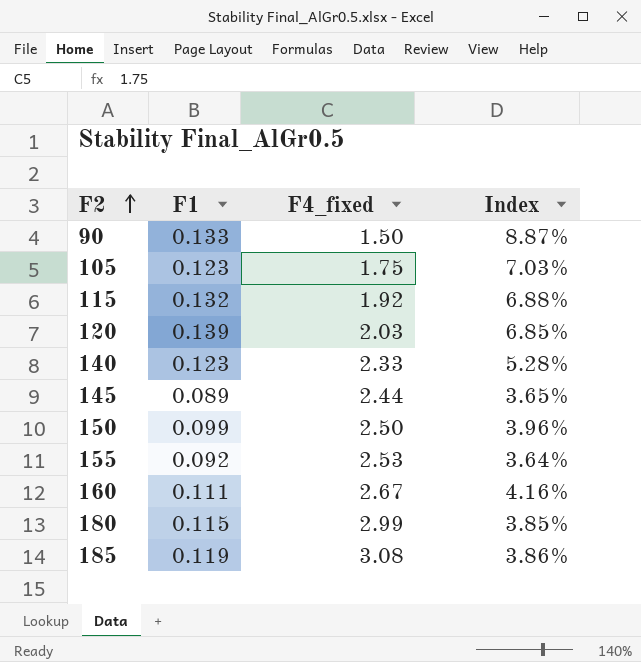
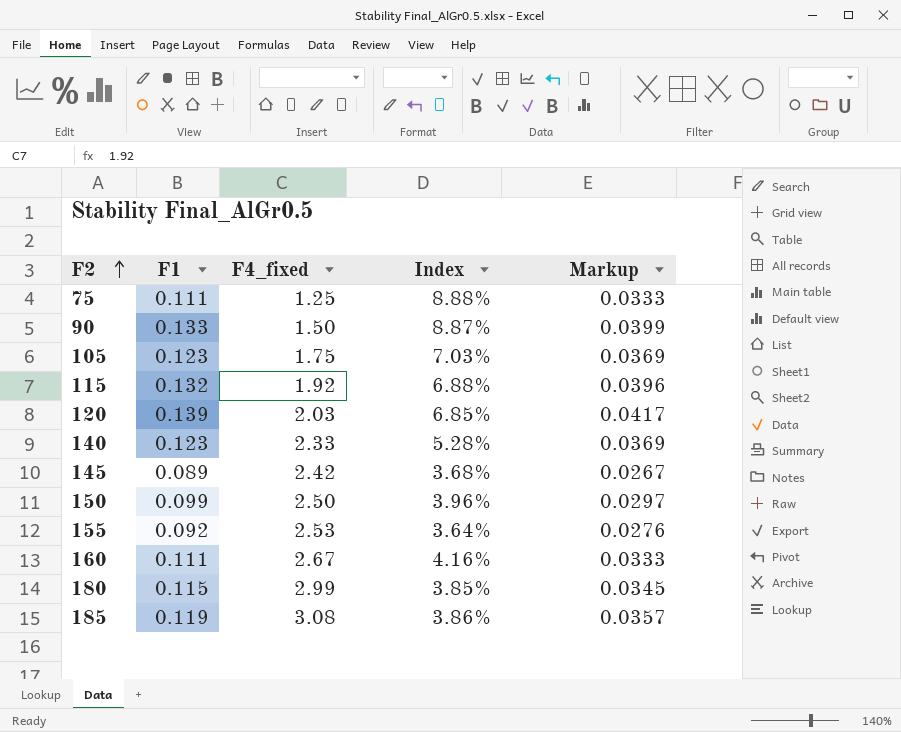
column Markup | formula: none -> [F1] * 0.3
row 75: none -> 0.111 | 1.25 | 8.88% | 0.0333
145 | F4_fixed: 2.44 -> 2.42
145 | Index: 3.65% -> 3.68%

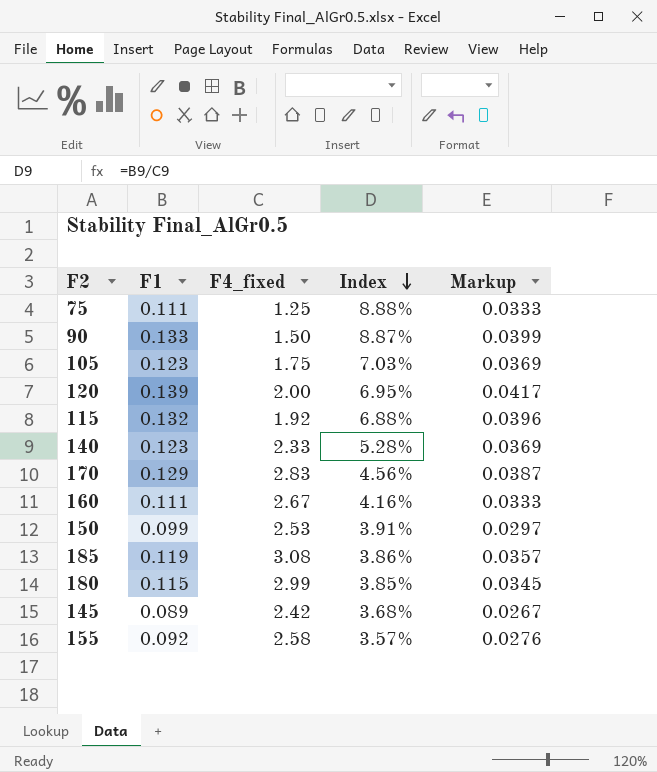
row order: F2 ascending -> Index descending
120 | F4_fixed: 2.03 -> 2.00
120 | Index: 6.85% -> 6.95%
row 170: none -> 0.129 | 2.83 | 4.56% | 0.0387
150 | F4_fixed: 2.50 -> 2.53
150 | Index: 3.96% -> 3.91%
155 | F4_fixed: 2.53 -> 2.58
155 | Index: 3.64% -> 3.57%

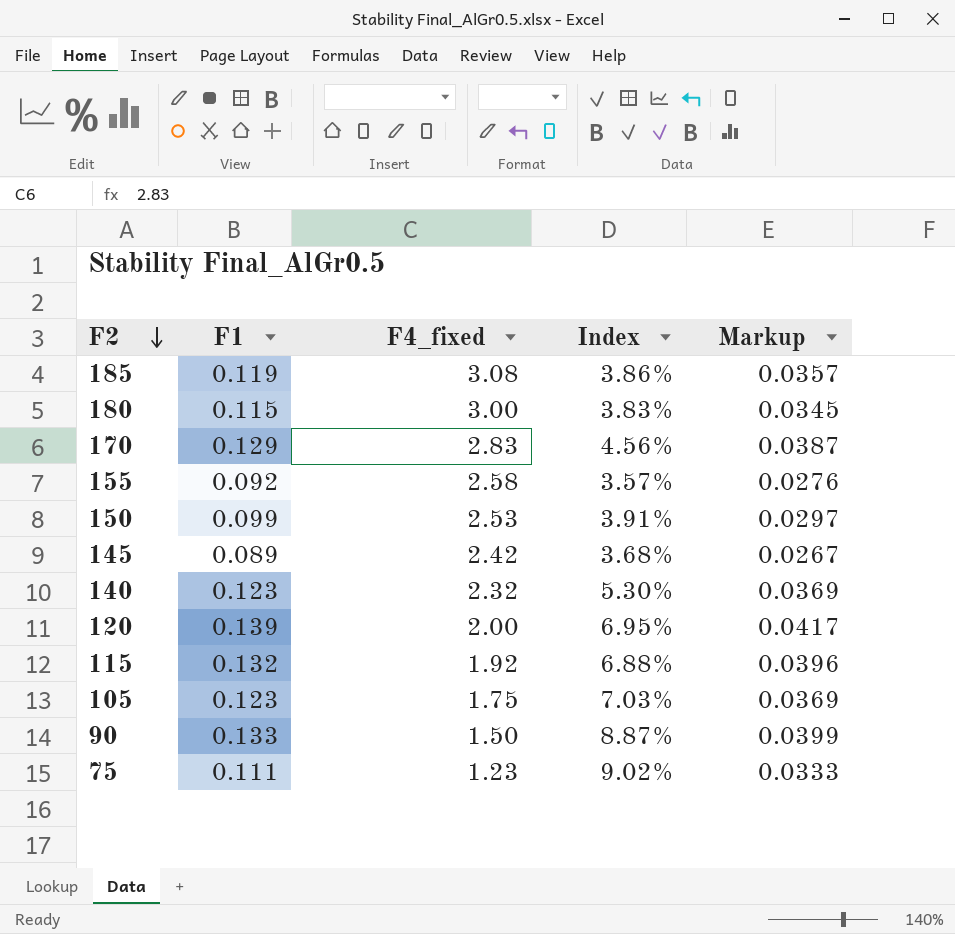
row order: Index descending -> F2 descending
row 160: 0.111 | 2.67 | 4.16% | 0.0333 -> none
180 | F4_fixed: 2.99 -> 3.00
180 | Index: 3.85% -> 3.83%
140 | F4_fixed: 2.33 -> 2.32
140 | Index: 5.28% -> 5.30%
75 | F4_fixed: 1.25 -> 1.23
75 | Index: 8.88% -> 9.02%

